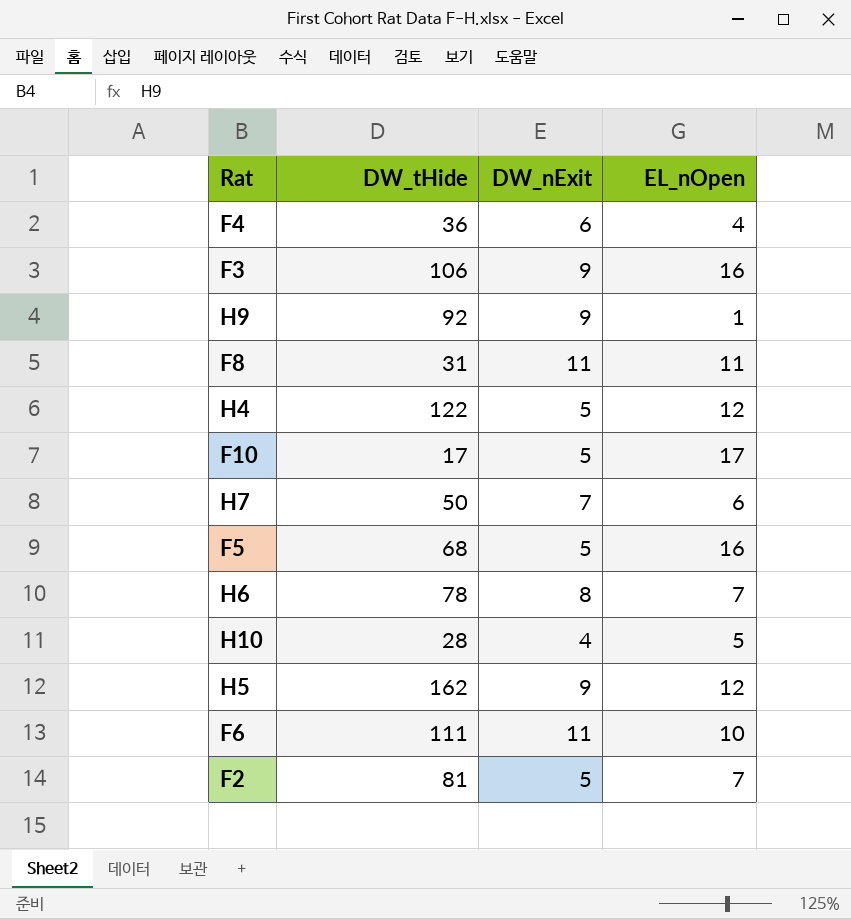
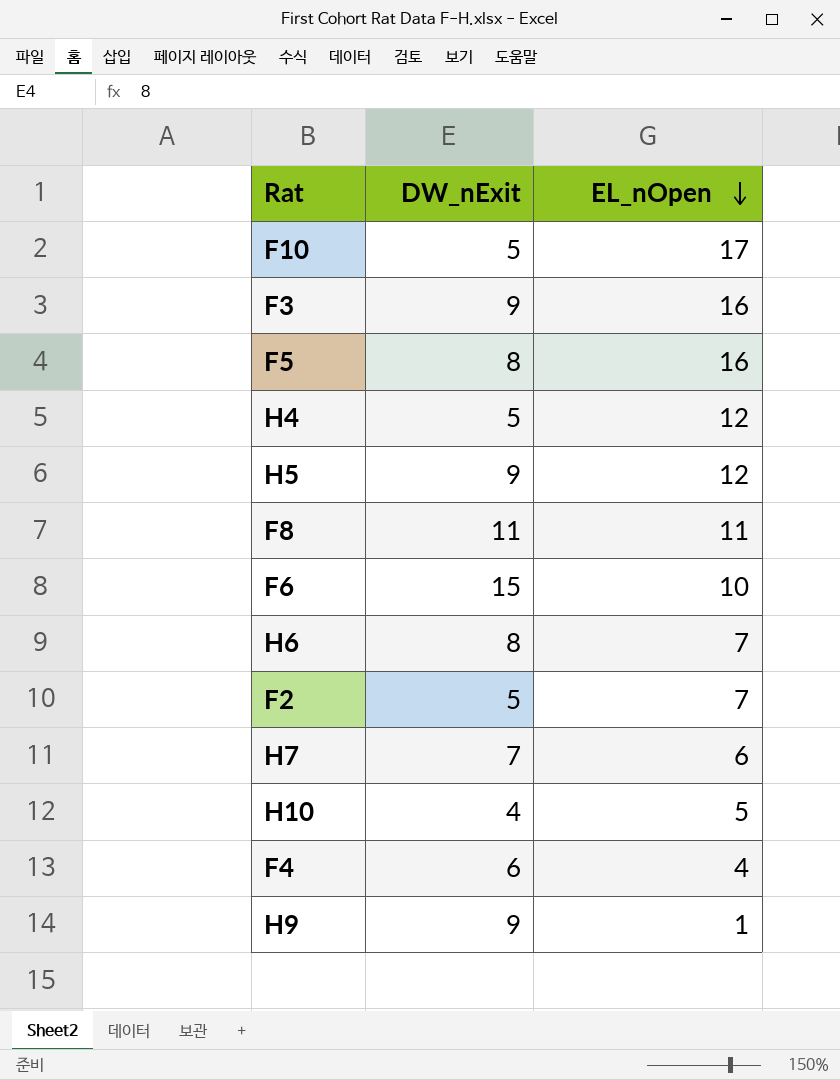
row order: none -> EL_nOpen descending
column DW_tHide | position: 2 -> none
F5 | DW_nExit: 5 -> 8
F6 | DW_nExit: 11 -> 15

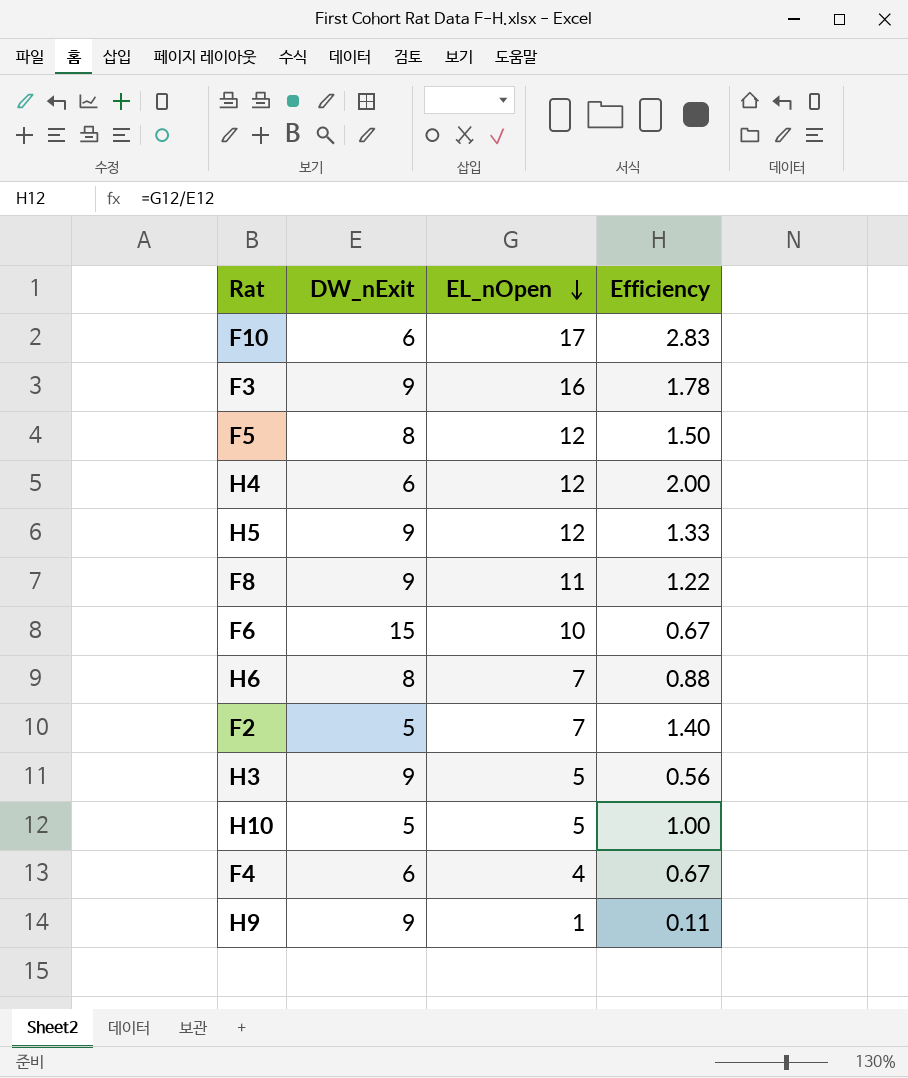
column Efficiency | formula: none -> [EL_nOpen] / [DW_nExit]
row H7: 7 | 6 -> none
F10 | DW_nExit: 5 -> 6
F5 | EL_nOpen: 16 -> 12
H4 | DW_nExit: 5 -> 6
F8 | DW_nExit: 11 -> 9
row H3: none -> 9 | 5 | 0.56
H10 | DW_nExit: 4 -> 5

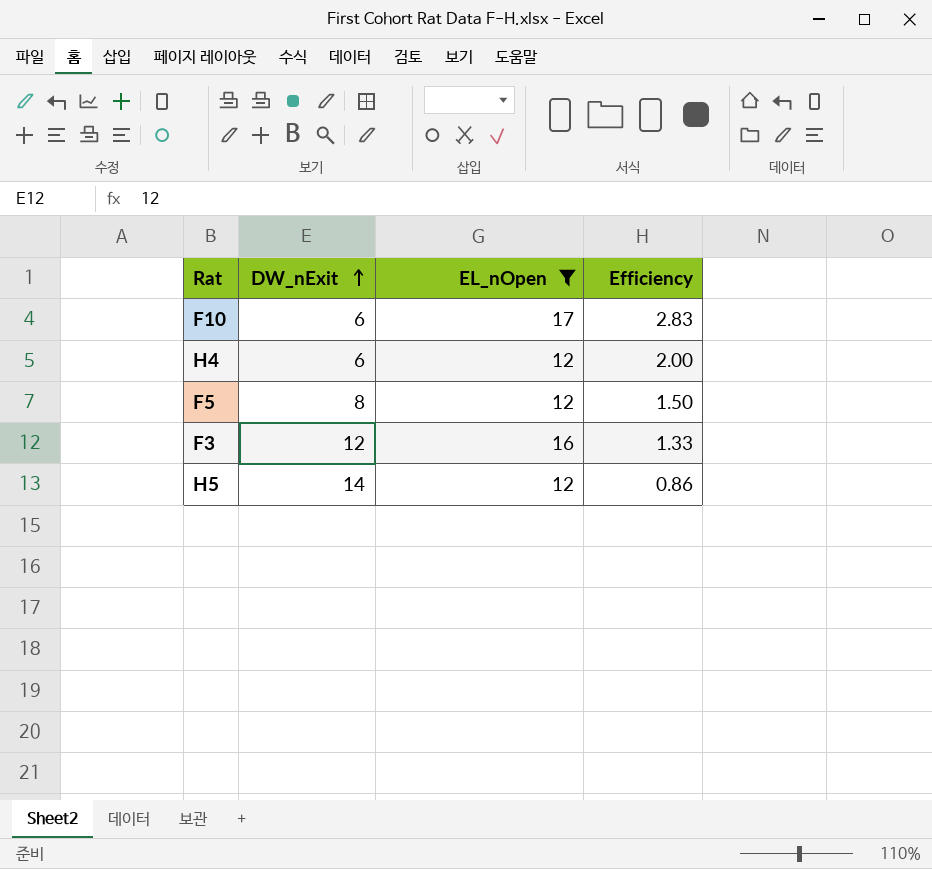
filter: none -> EL_nOpen >= 12
row order: EL_nOpen descending -> DW_nExit ascending
F3 | DW_nExit: 9 -> 12
F3 | Efficiency: 1.78 -> 1.33
H5 | DW_nExit: 9 -> 14
H5 | Efficiency: 1.33 -> 0.86

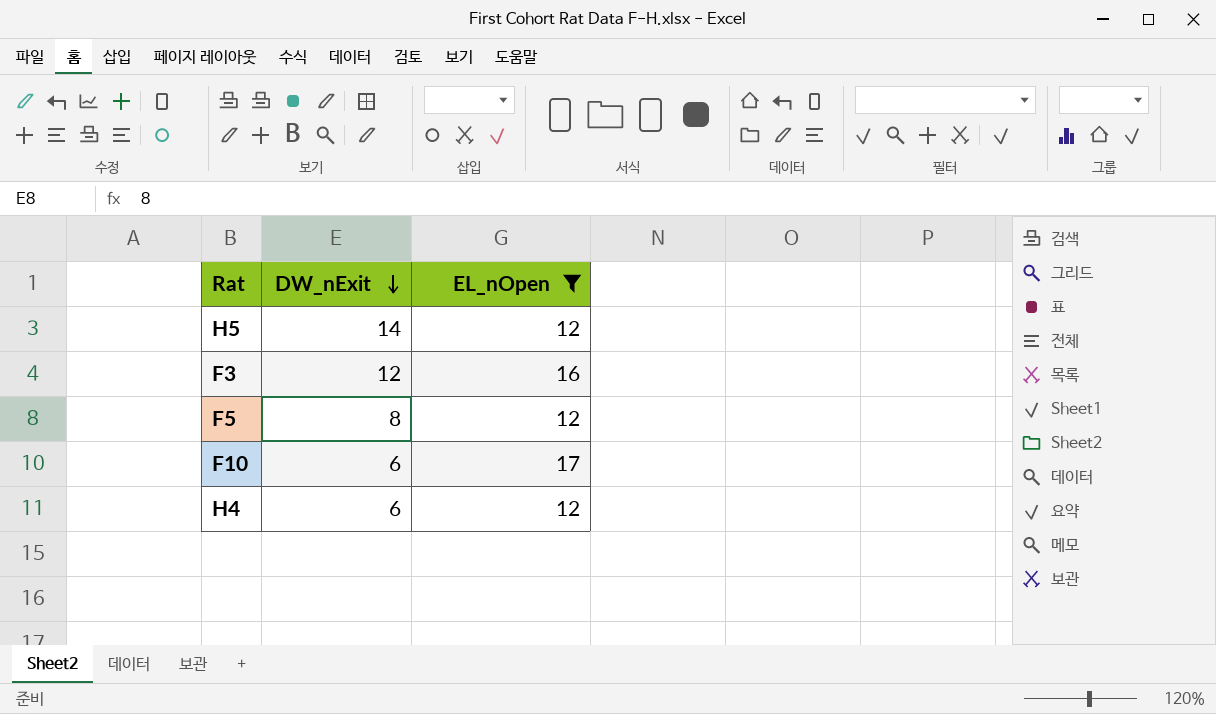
row order: DW_nExit ascending -> DW_nExit descending
column Efficiency | formula: [EL_nOpen] / [DW_nExit] -> none

